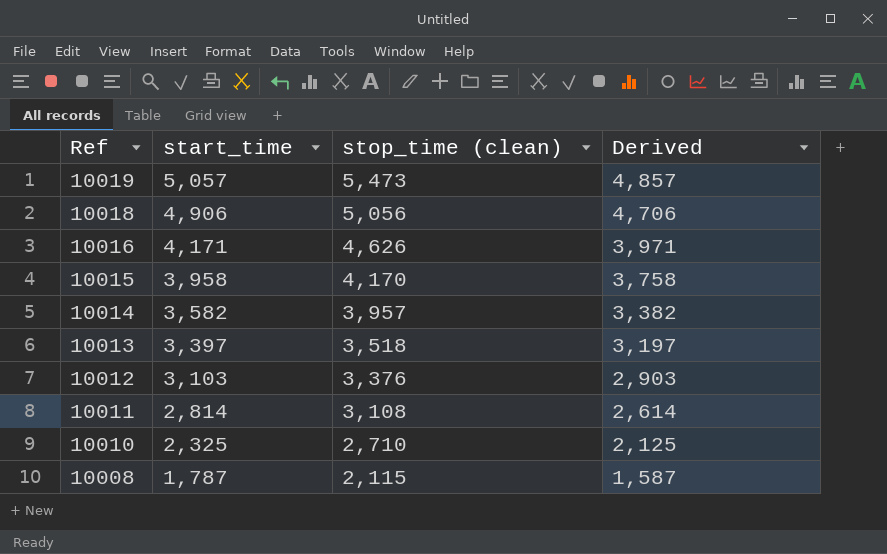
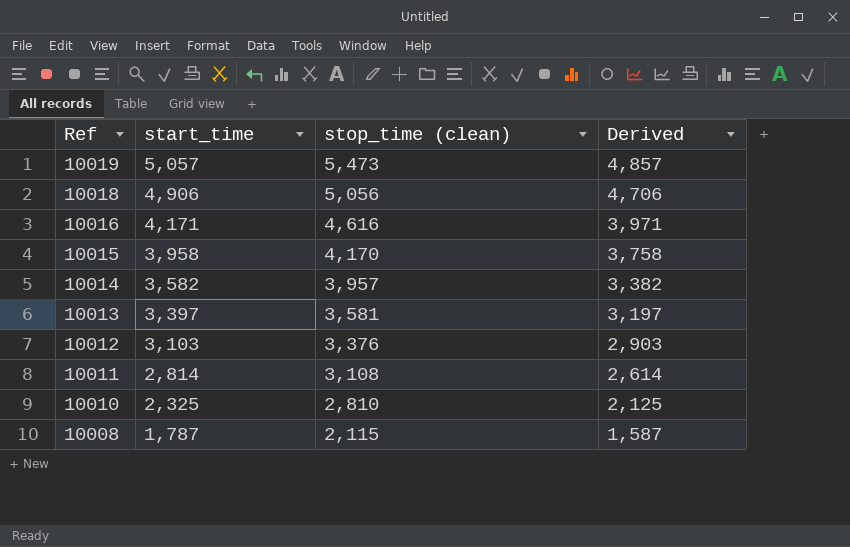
10016 | stop_time (clean): 4,626 -> 4,616
10013 | stop_time (clean): 3,518 -> 3,581
10010 | stop_time (clean): 2,710 -> 2,810

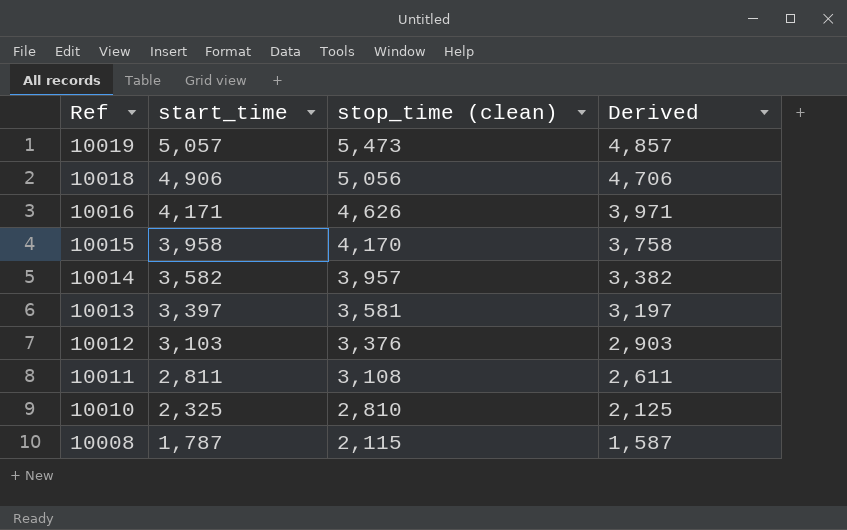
10016 | stop_time (clean): 4,616 -> 4,626
10011 | start_time: 2,814 -> 2,811
10011 | Derived: 2,614 -> 2,611

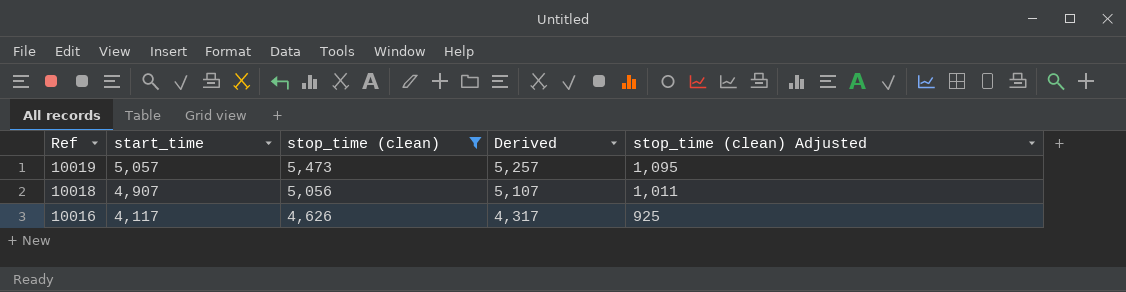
filter: none -> stop_time (clean) >= 4,626
column Derived | formula: [start_time] - 200 -> [start_time] + 200
column stop_time (clean) Adjusted | formula: none -> [stop_time (clean)] * 0.2
10018 | start_time: 4,906 -> 4,907
10016 | start_time: 4,171 -> 4,117

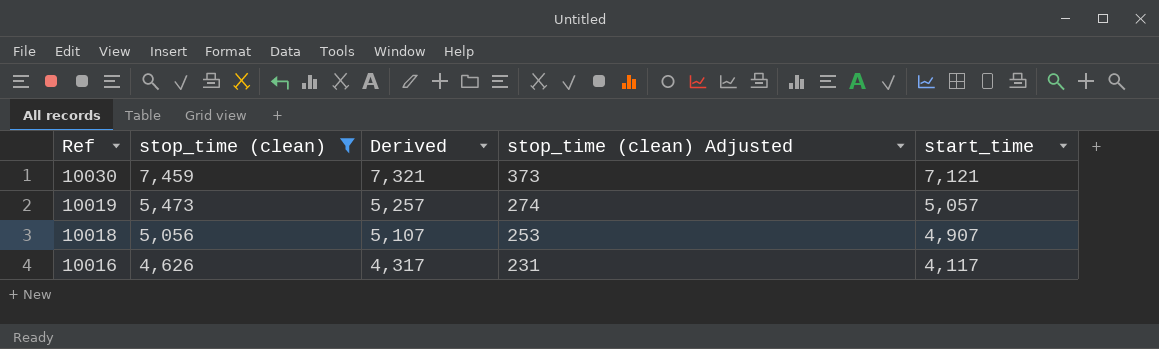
column stop_time (clean) Adjusted | formula: [stop_time (clean)] * 0.2 -> [stop_time (clean)] * 0.05
column start_time | position: 2 -> 5
row 10030: none -> 7,459 | 7,321 | 373 | 7,121

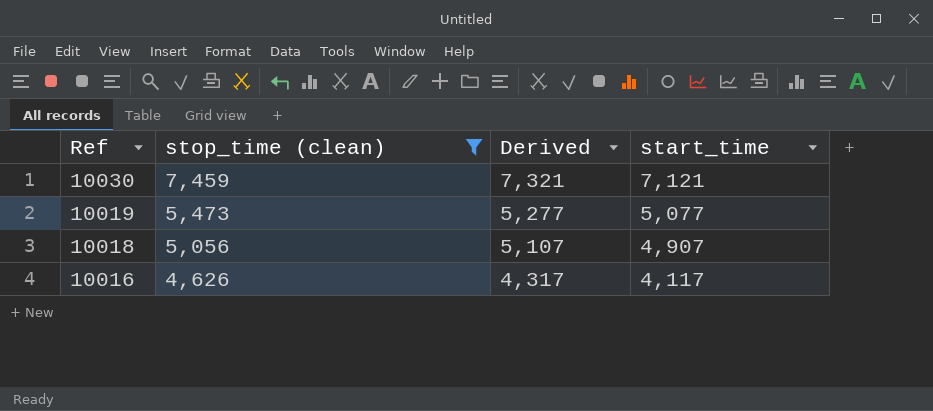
column stop_time (clean) Adjusted | formula: [stop_time (clean)] * 0.05 -> none
10019 | Derived: 5,257 -> 5,277
10019 | start_time: 5,057 -> 5,077

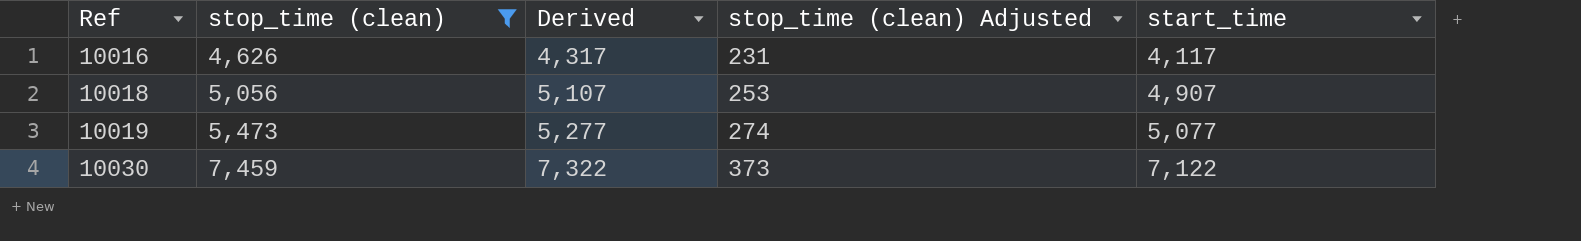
row order: Ref descending -> Ref ascending
column stop_time (clean) Adjusted | formula: none -> [stop_time (clean)] * 0.05
10030 | Derived: 7,321 -> 7,322
10030 | start_time: 7,121 -> 7,122

